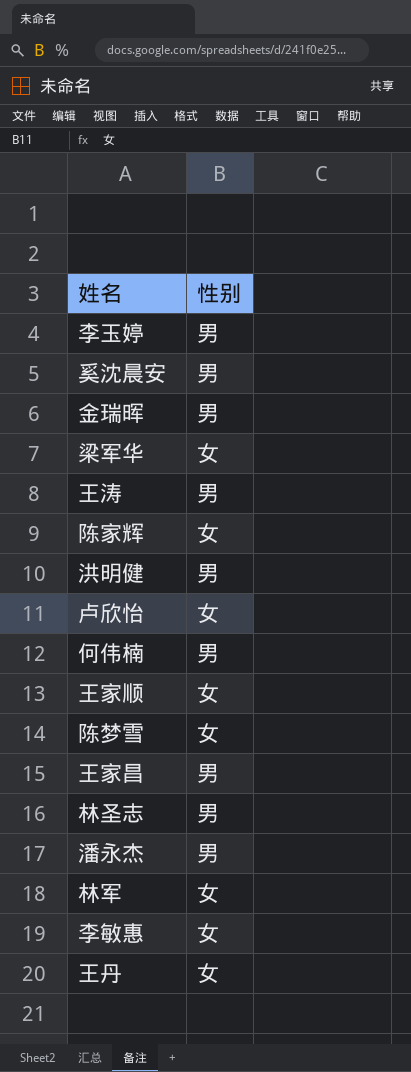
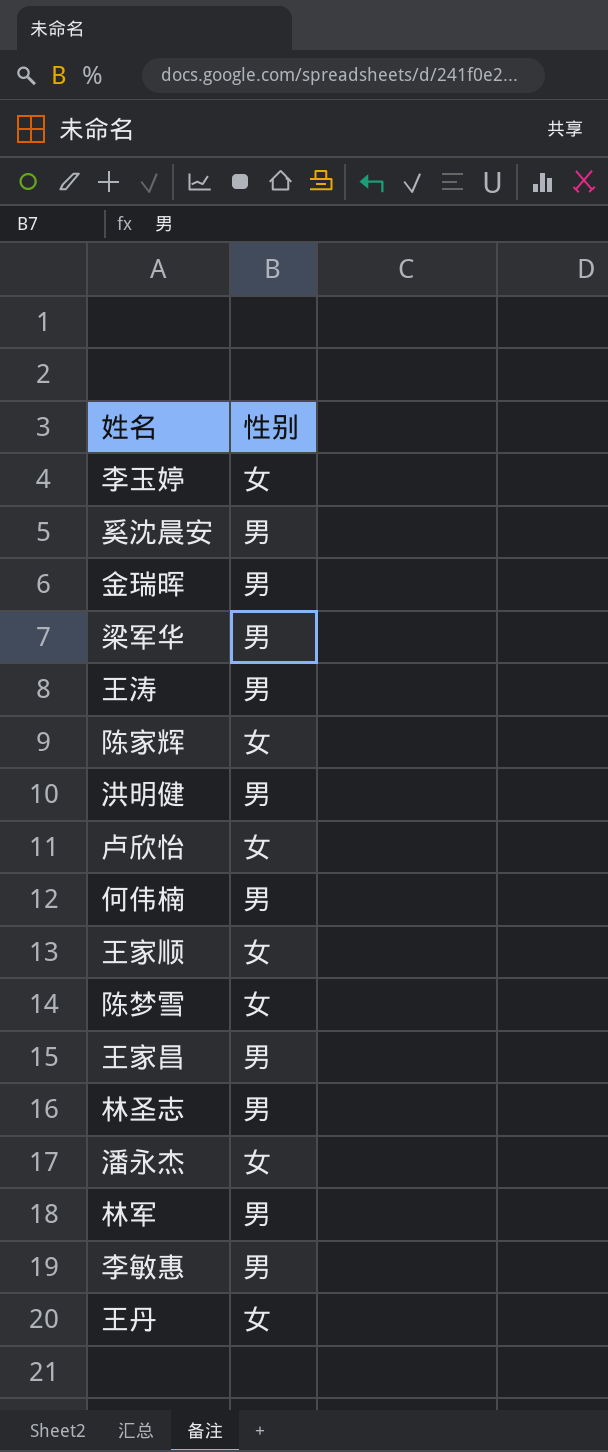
李玉婷 | 性别: 男 -> 女
梁军华 | 性别: 女 -> 男
潘永杰 | 性别: 男 -> 女
林军 | 性别: 女 -> 男
李敏惠 | 性别: 女 -> 男

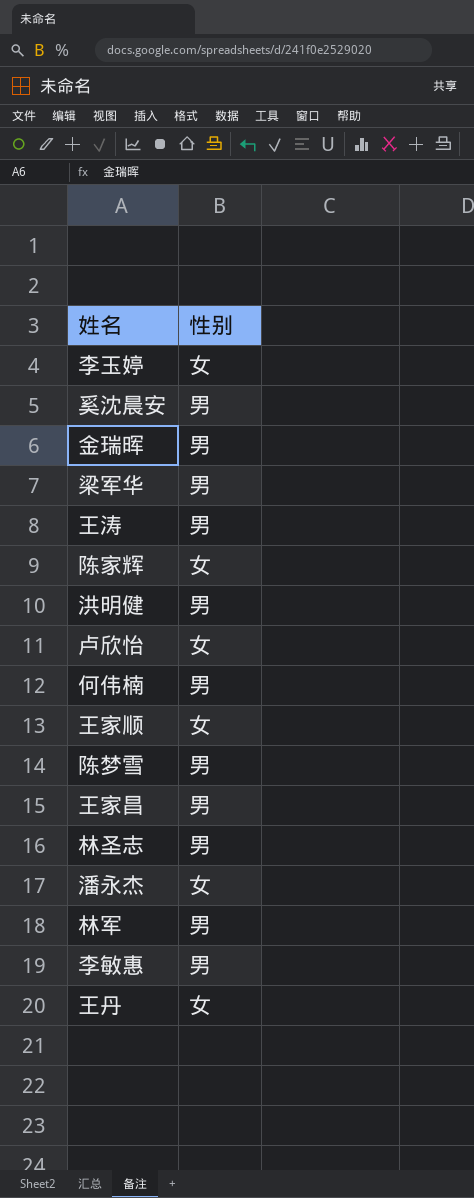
陈梦雪 | 性别: 女 -> 男

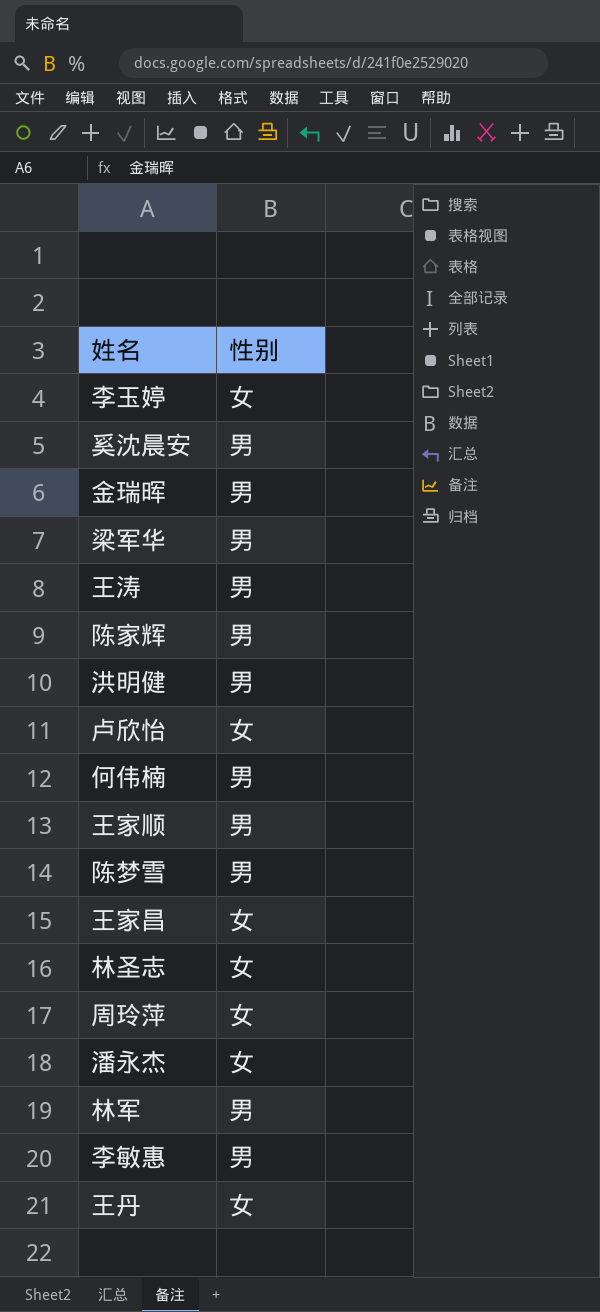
陈家辉 | 性别: 女 -> 男
王家顺 | 性别: 女 -> 男
王家昌 | 性别: 男 -> 女
林圣志 | 性别: 男 -> 女
row 周玲萍: none -> 女

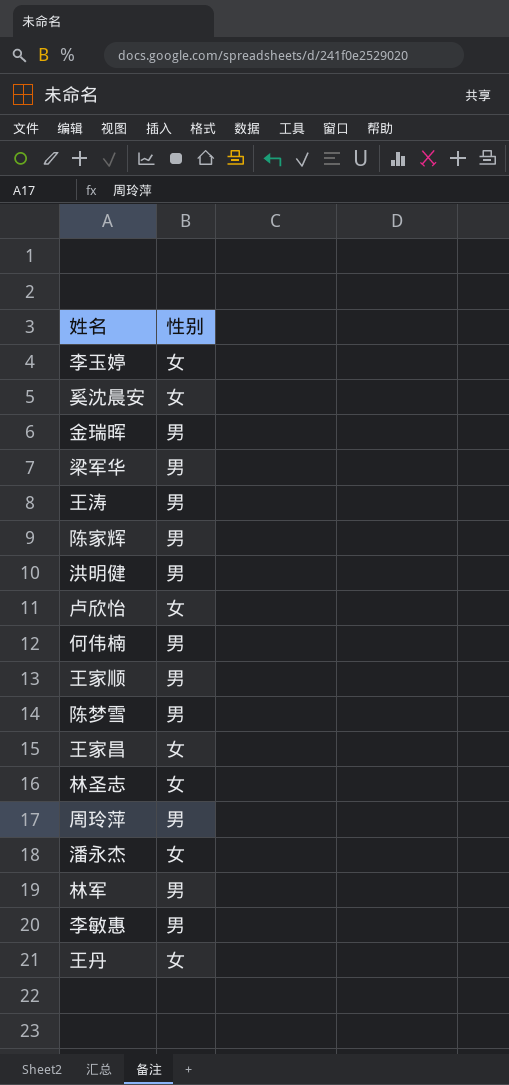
奚沈晨安 | 性别: 男 -> 女
周玲萍 | 性别: 女 -> 男

